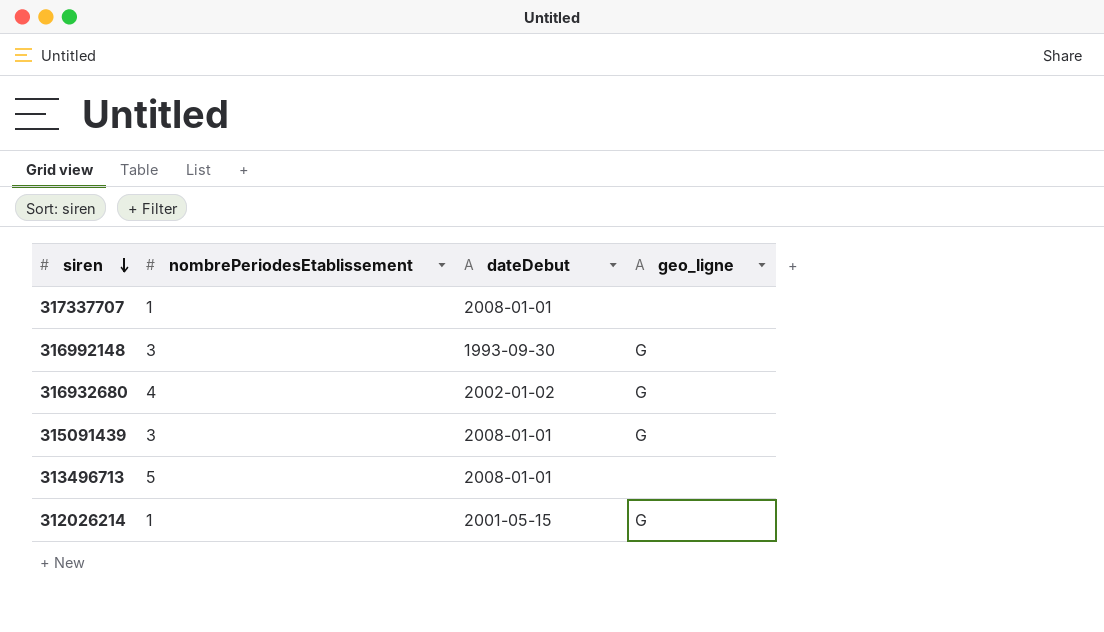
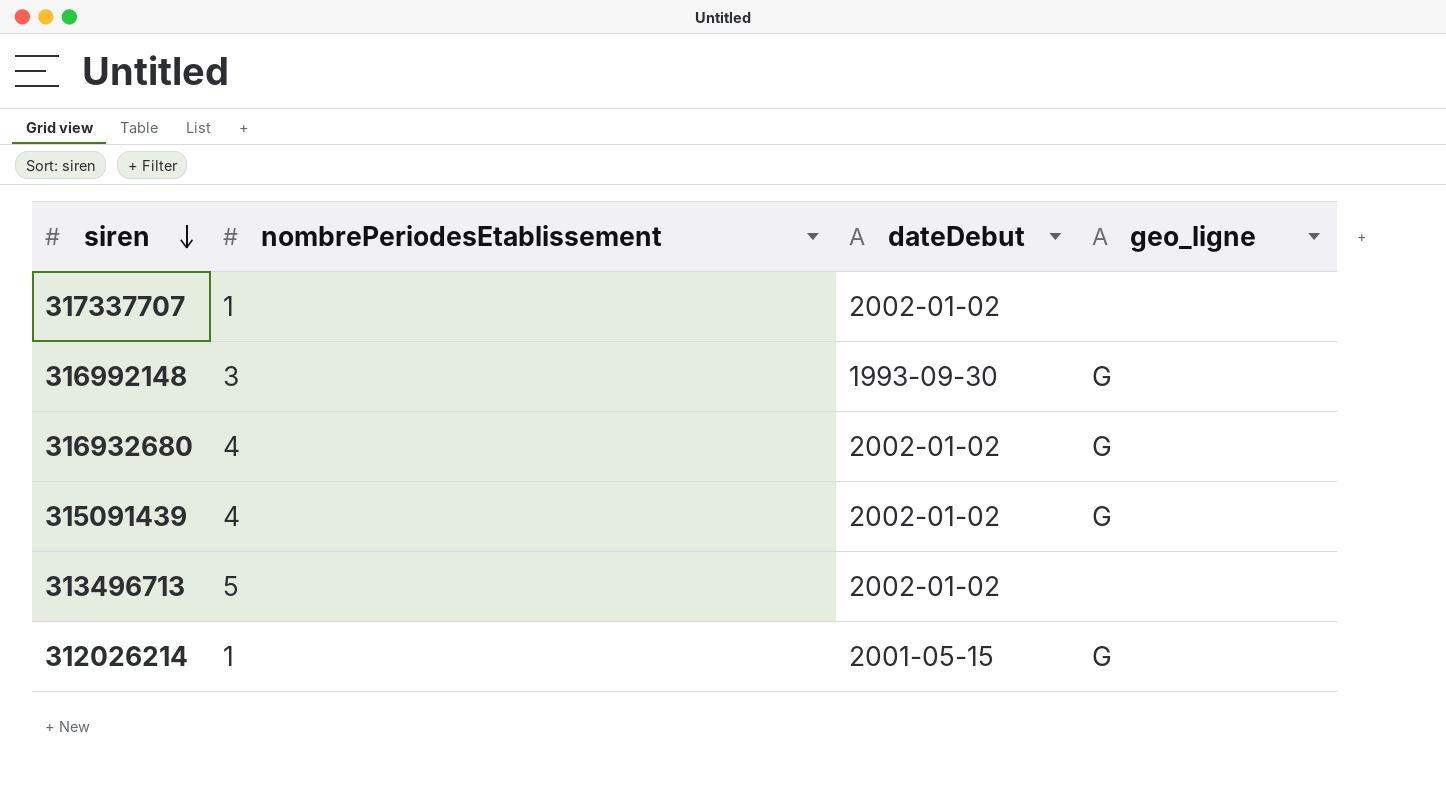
317337707 | dateDebut: 2008-01-01 -> 2002-01-02
315091439 | nombrePeriodesEtablissement: 3 -> 4
315091439 | dateDebut: 2008-01-01 -> 2002-01-02
313496713 | dateDebut: 2008-01-01 -> 2002-01-02

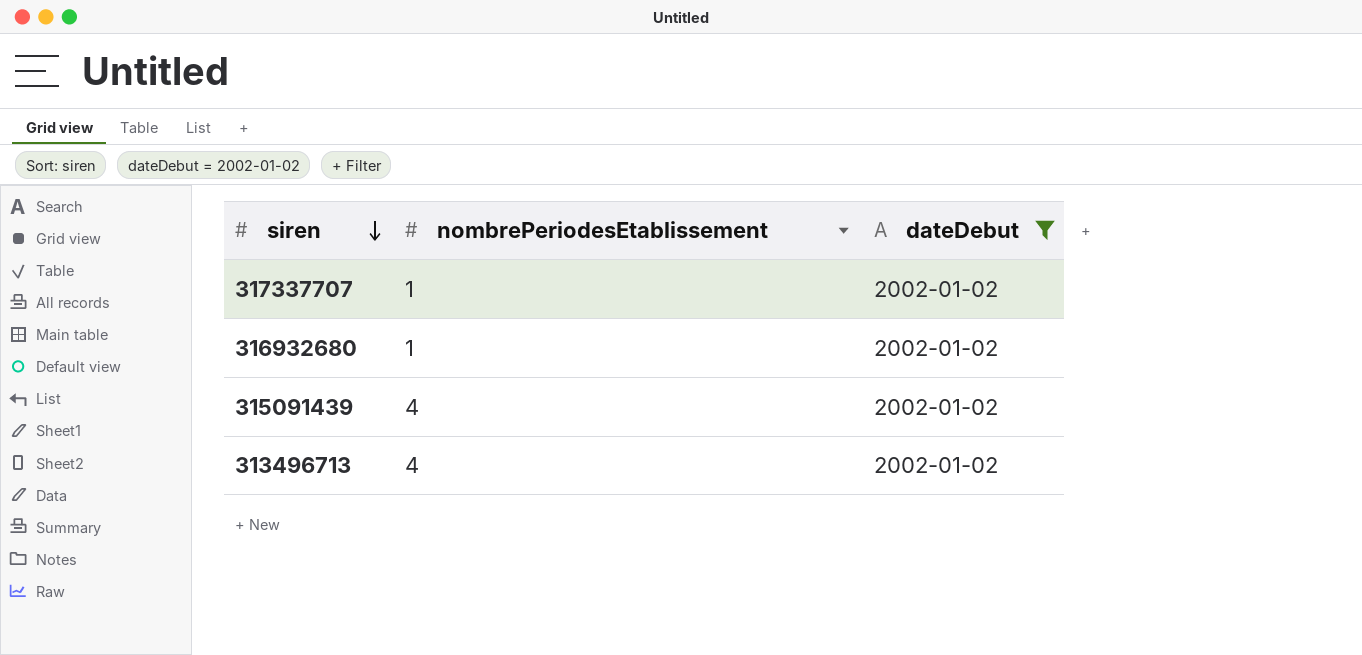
filter: none -> dateDebut = 2002-01-02
column geo_ligne | position: 4 -> none
316932680 | nombrePeriodesEtablissement: 4 -> 1
313496713 | nombrePeriodesEtablissement: 5 -> 4

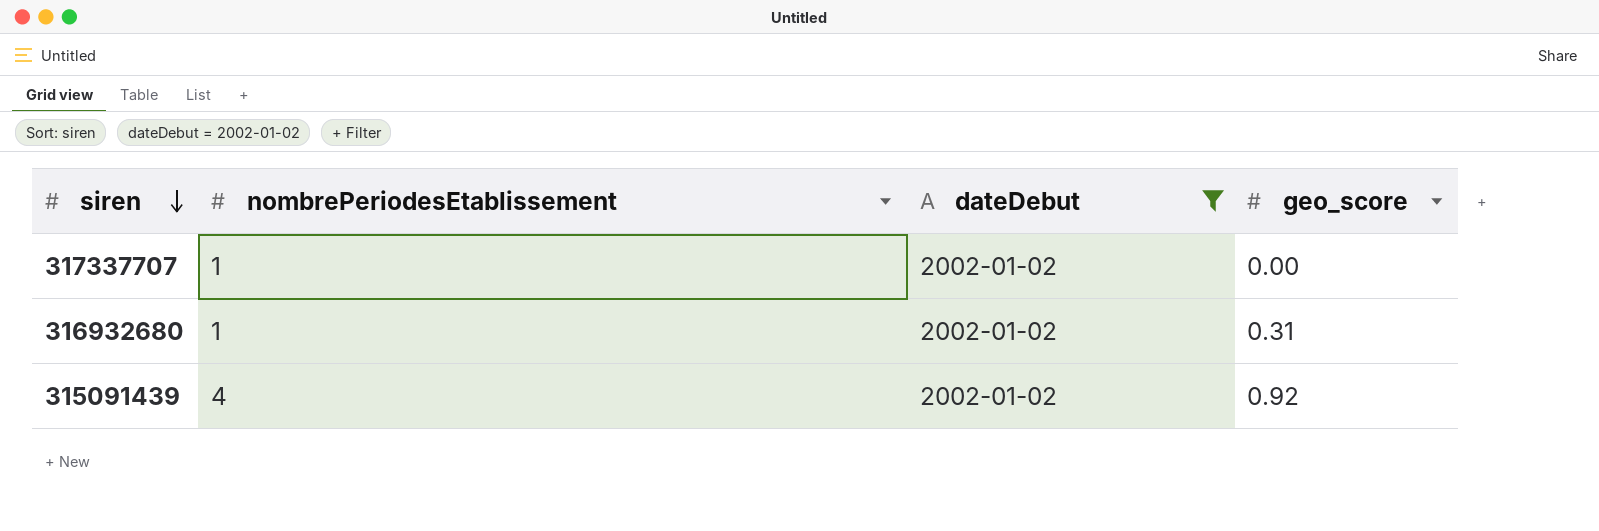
column geo_score | position: none -> 4
row 313496713: 4 | 2002-01-02 -> none

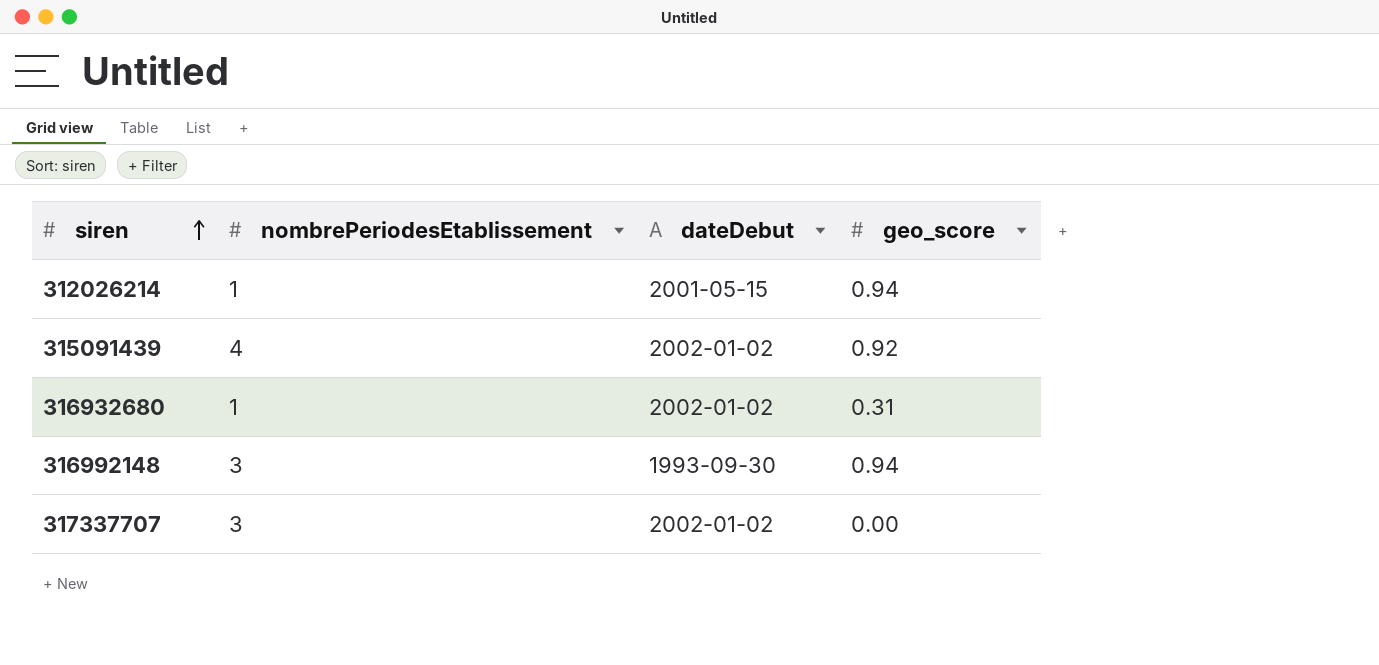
filter: dateDebut = 2002-01-02 -> none
row order: siren descending -> siren ascending
317337707 | nombrePeriodesEtablissement: 1 -> 3

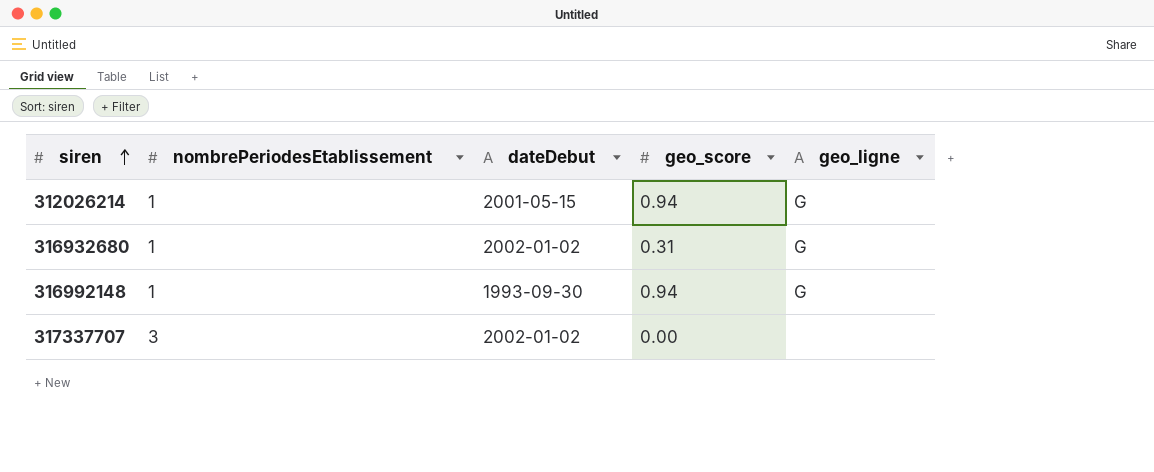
column geo_ligne | position: none -> 5
row 315091439: 4 | 2002-01-02 | 0.92 -> none
316992148 | nombrePeriodesEtablissement: 3 -> 1

